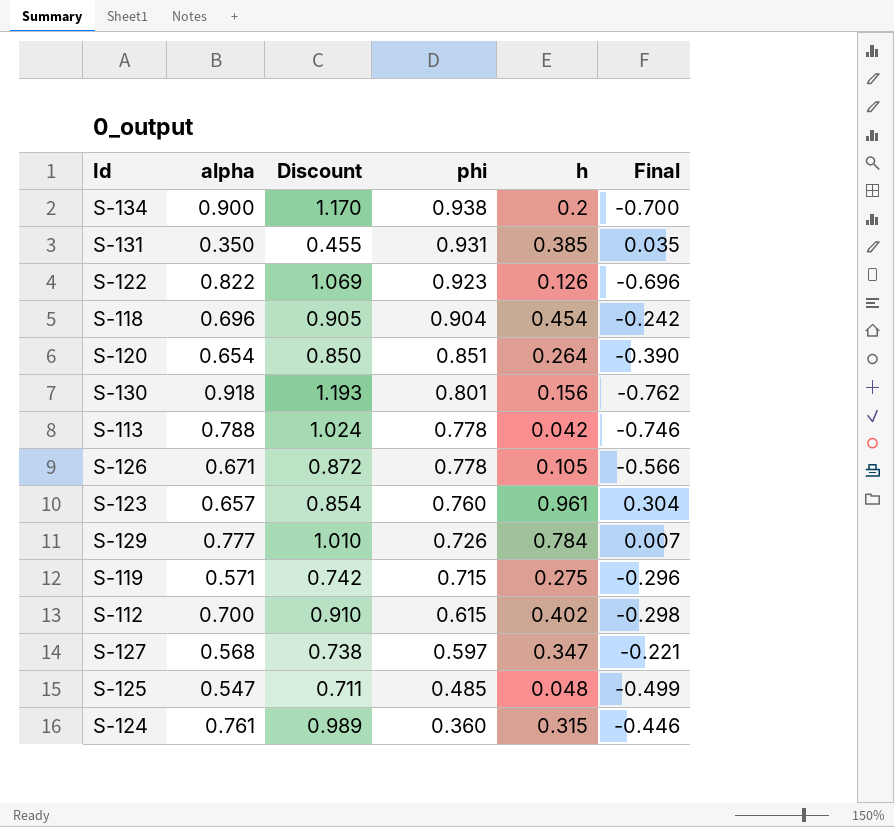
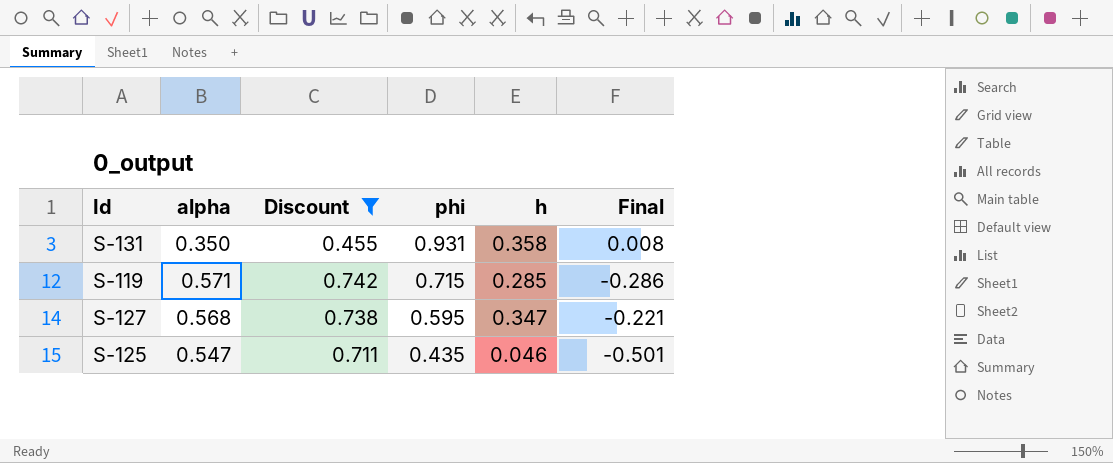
filter: none -> Discount <= 0.742
S-131 | h: 0.385 -> 0.358
S-131 | Final: 0.035 -> 0.008
S-119 | h: 0.275 -> 0.285
S-119 | Final: -0.296 -> -0.286
S-127 | phi: 0.597 -> 0.595
S-125 | phi: 0.485 -> 0.435
S-125 | h: 0.048 -> 0.046
S-125 | Final: -0.499 -> -0.501

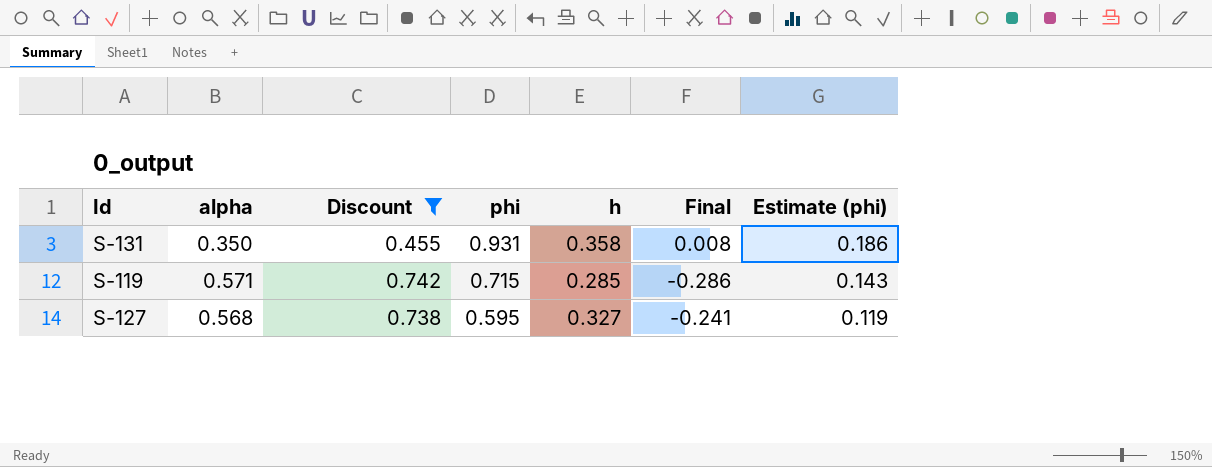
column Estimate (phi) | formula: none -> [phi] * 0.2
row S-125: 0.547 | 0.711 | 0.435 | 0.046 | -0.501 -> none
S-127 | h: 0.347 -> 0.327
S-127 | Final: -0.221 -> -0.241

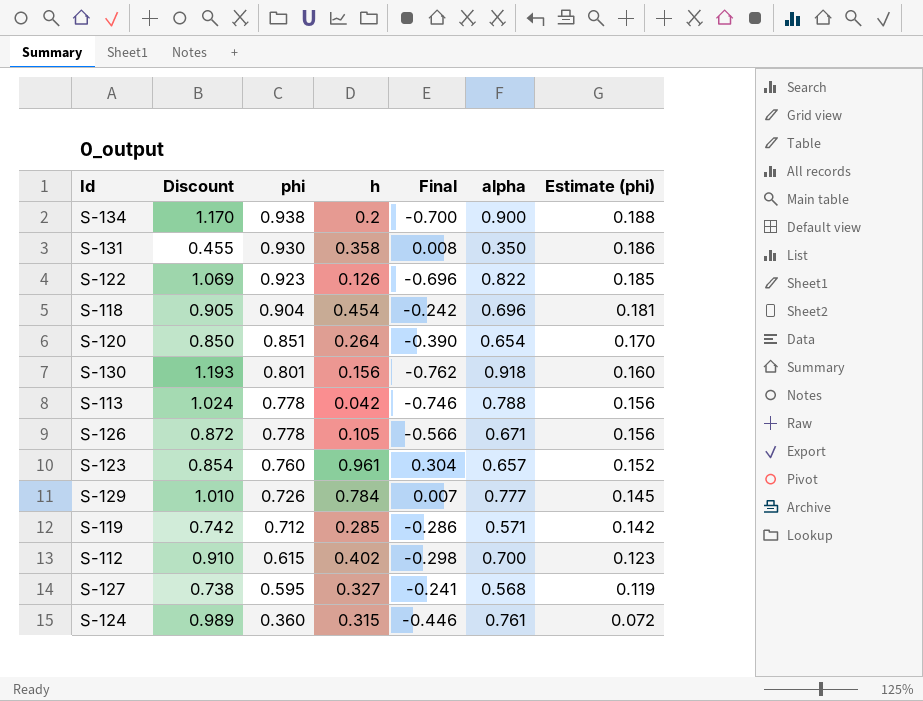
filter: Discount <= 0.742 -> none
column alpha | position: 2 -> 6
S-131 | phi: 0.931 -> 0.930
S-119 | phi: 0.715 -> 0.712
S-119 | Estimate (phi): 0.143 -> 0.142

